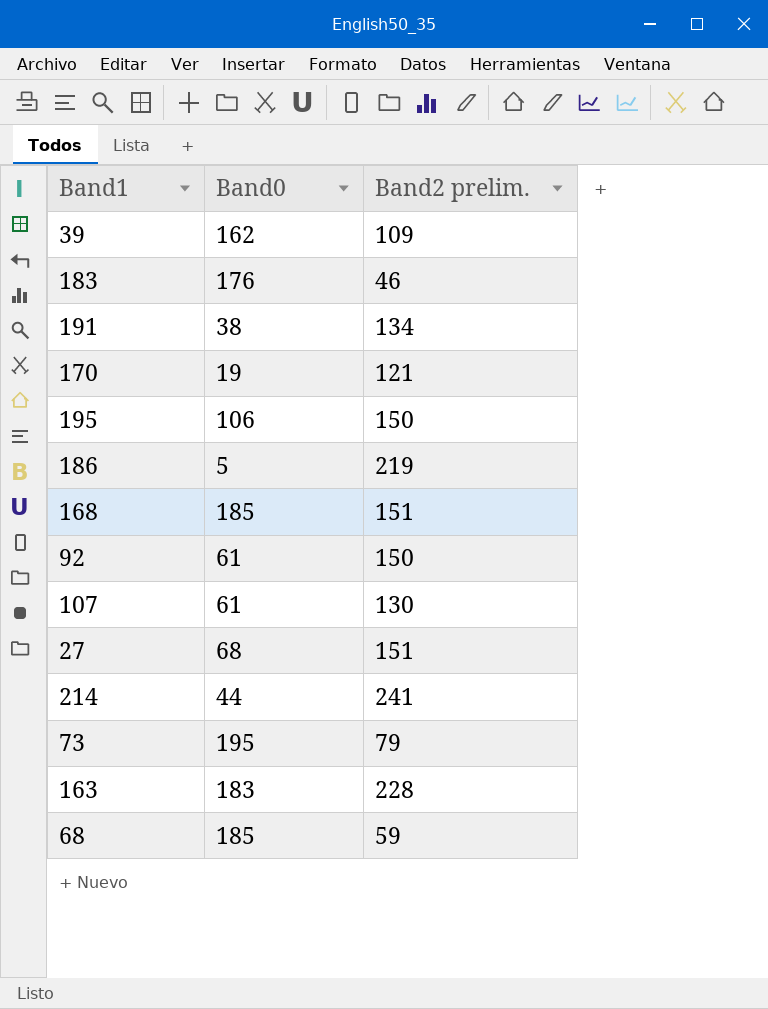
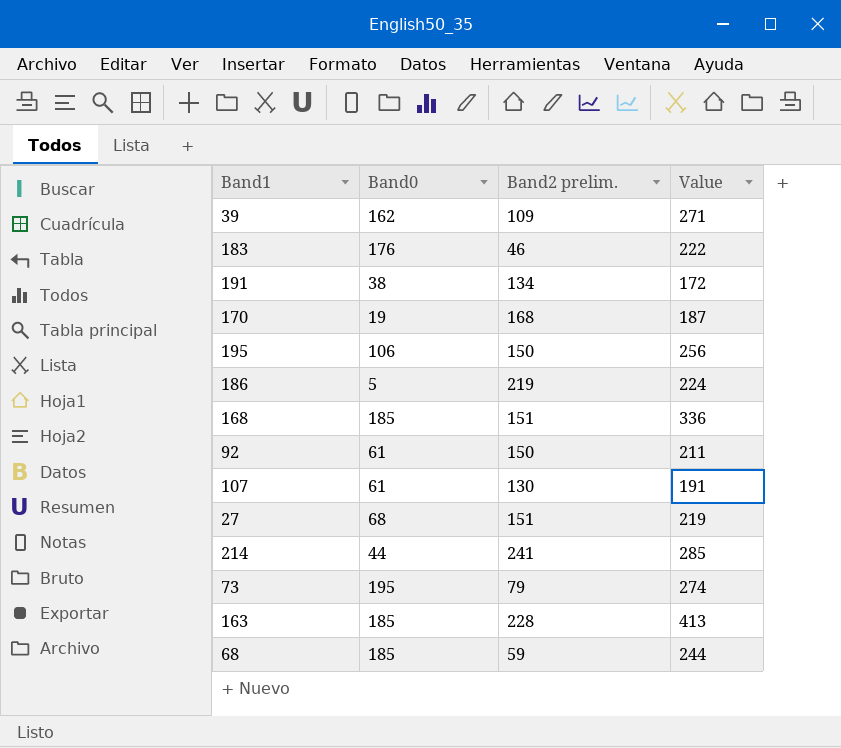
column Value | formula: none -> [Band0] + [Band2 prelim.]
170 | Band2 prelim.: 121 -> 168
163 | Band0: 183 -> 185

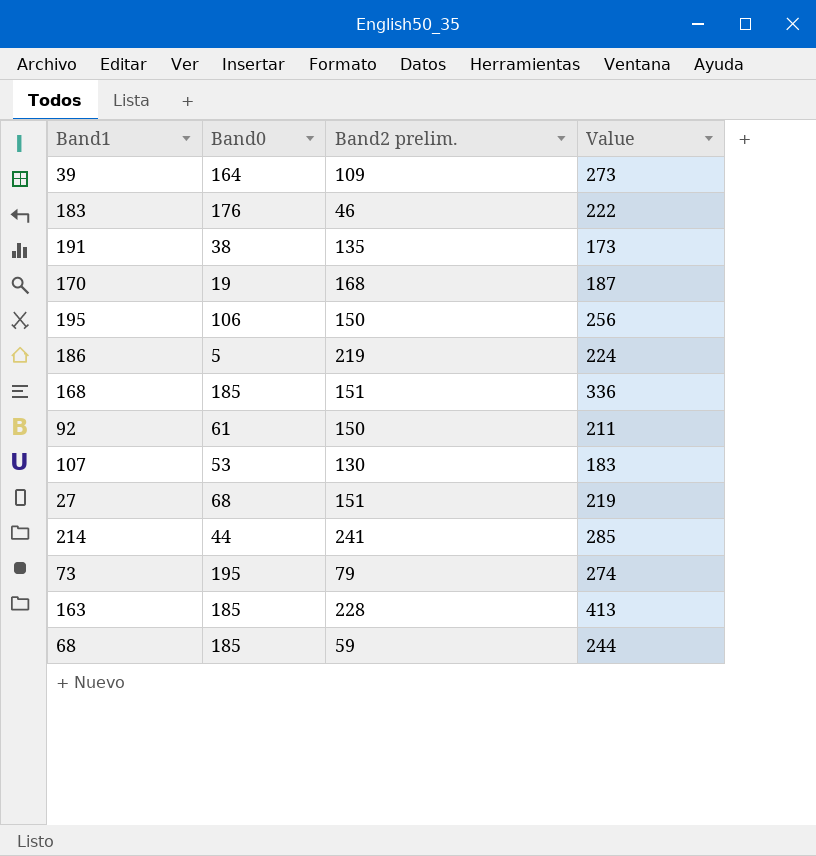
39 | Band0: 162 -> 164
39 | Value: 271 -> 273
191 | Band2 prelim.: 134 -> 135
191 | Value: 172 -> 173
107 | Band0: 61 -> 53
107 | Value: 191 -> 183

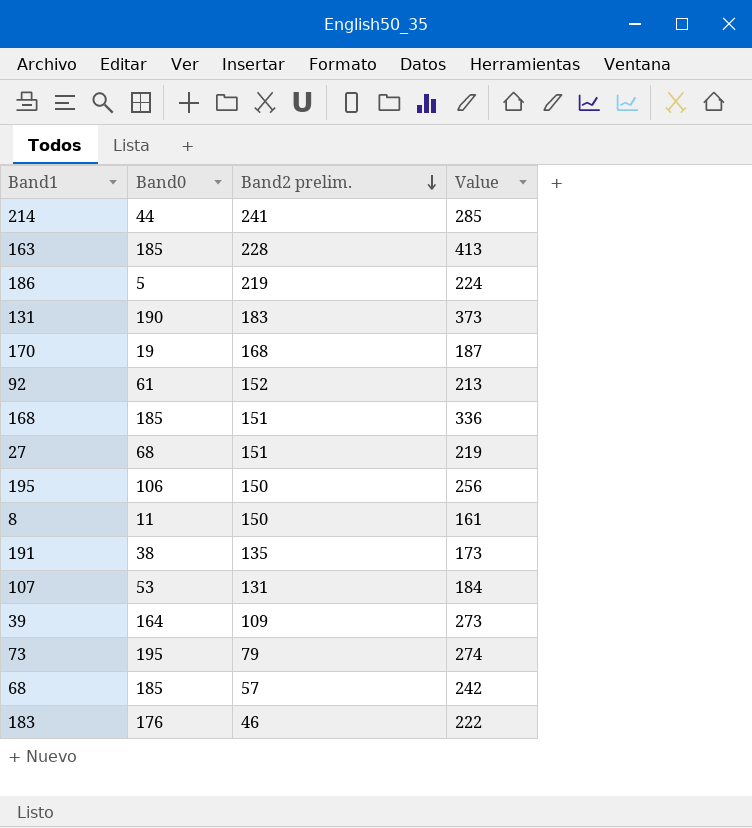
row order: none -> Band2 prelim. descending
row 131: none -> 190 | 183 | 373
92 | Band2 prelim.: 150 -> 152
92 | Value: 211 -> 213
row 8: none -> 11 | 150 | 161
107 | Band2 prelim.: 130 -> 131
107 | Value: 183 -> 184
68 | Band2 prelim.: 59 -> 57
68 | Value: 244 -> 242

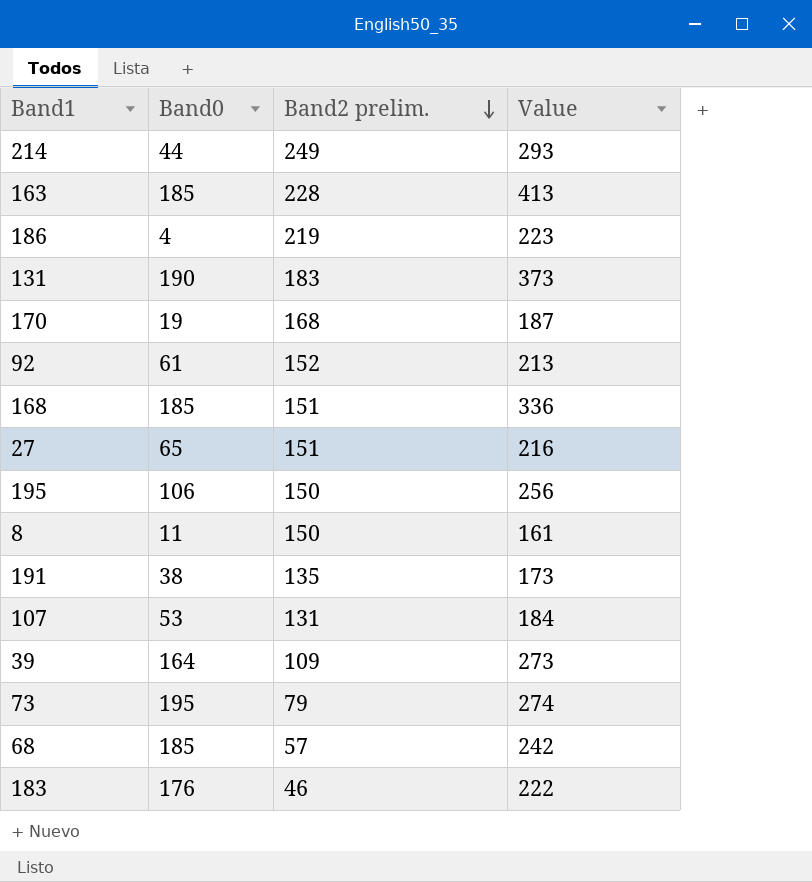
214 | Band2 prelim.: 241 -> 249
214 | Value: 285 -> 293
186 | Band0: 5 -> 4
186 | Value: 224 -> 223
27 | Band0: 68 -> 65
27 | Value: 219 -> 216

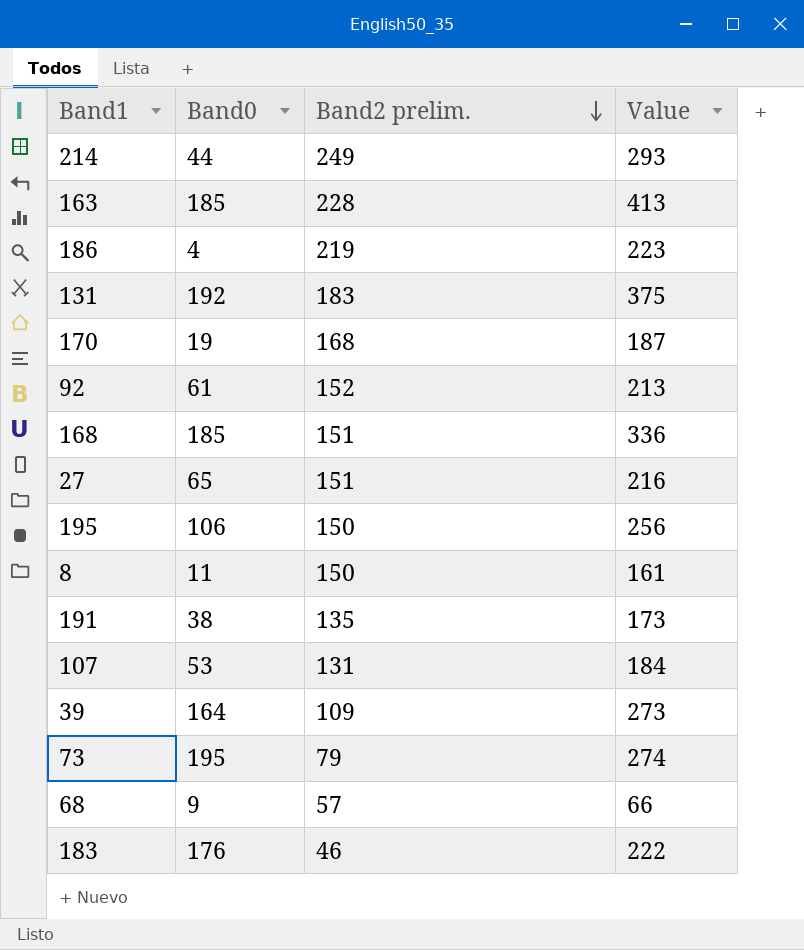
131 | Band0: 190 -> 192
131 | Value: 373 -> 375
68 | Band0: 185 -> 9
68 | Value: 242 -> 66

